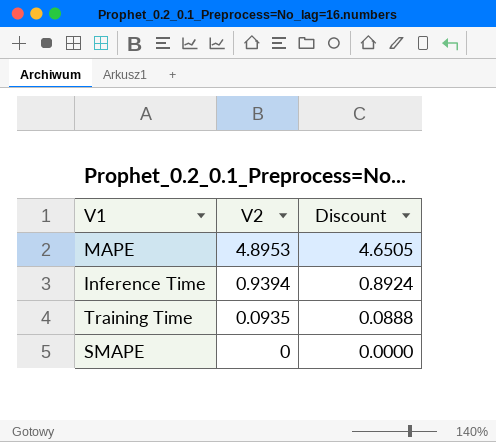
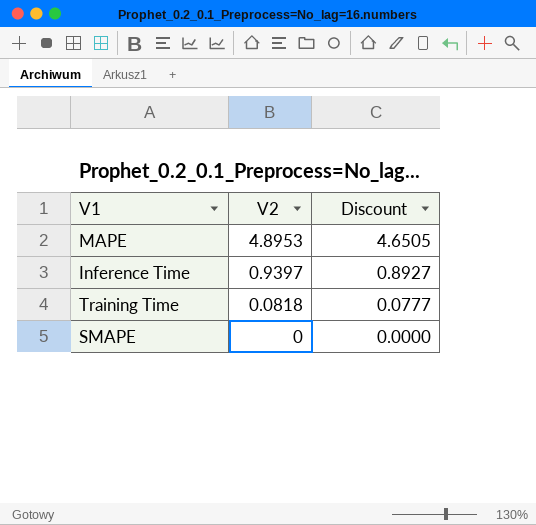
Inference Time | V2: 0.9394 -> 0.9397
Inference Time | Discount: 0.8924 -> 0.8927
Training Time | V2: 0.0935 -> 0.0818
Training Time | Discount: 0.0888 -> 0.0777

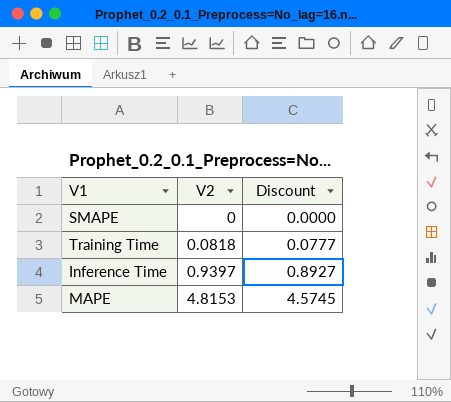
row order: V2 descending -> V2 ascending
MAPE | V2: 4.8953 -> 4.8153
MAPE | Discount: 4.6505 -> 4.5745

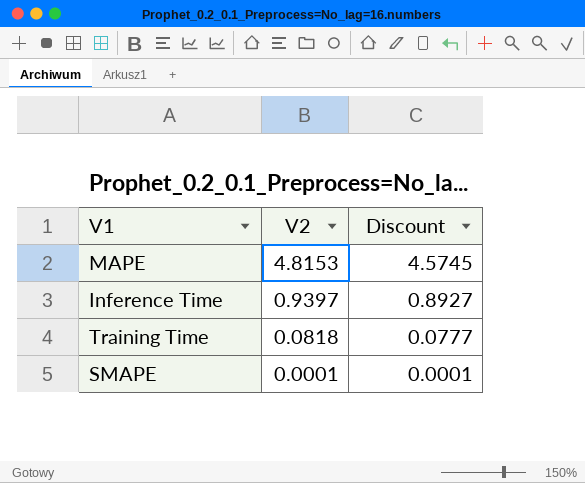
row order: V2 ascending -> V2 descending
SMAPE | V2: 0 -> 0.0001
SMAPE | Discount: 0.0000 -> 0.0001

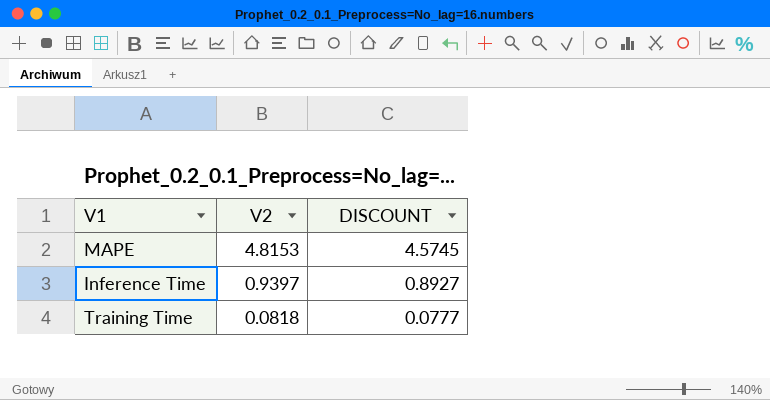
column name: Discount -> DISCOUNT
row SMAPE: 0.0001 | 0.0001 -> none

